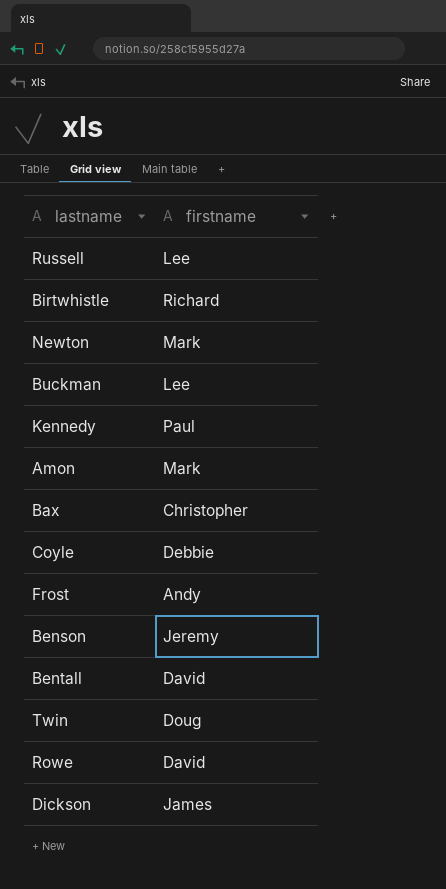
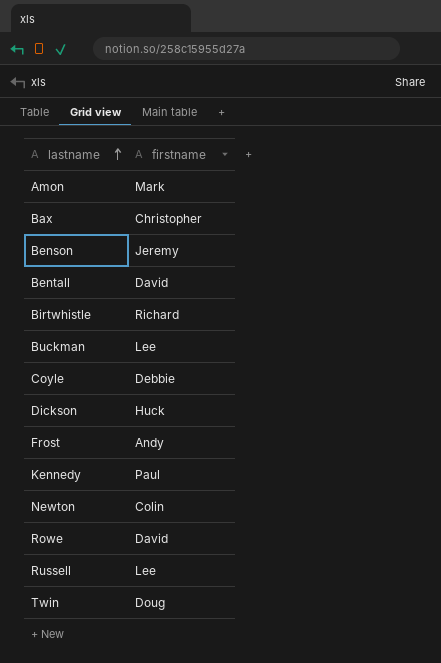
row order: none -> lastname ascending
Dickson | firstname: James -> Huck
Newton | firstname: Mark -> Colin

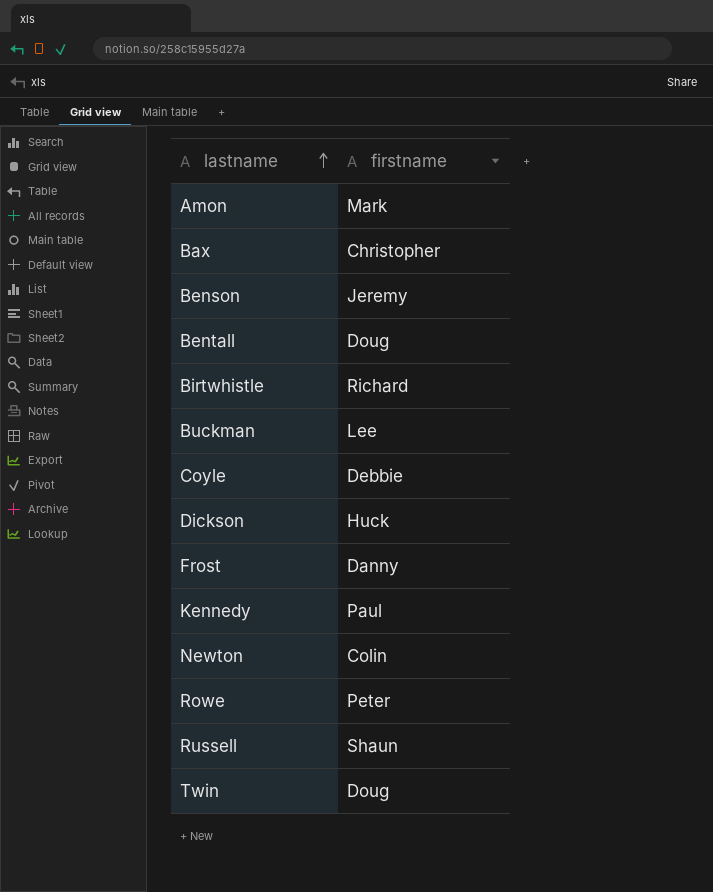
Bentall | firstname: David -> Doug
Frost | firstname: Andy -> Danny
Rowe | firstname: David -> Peter
Russell | firstname: Lee -> Shaun

